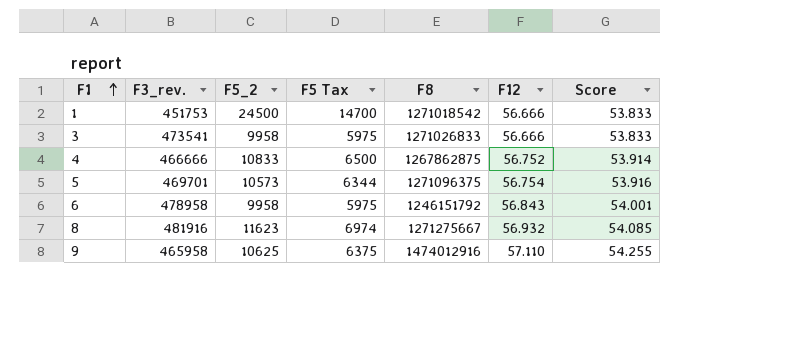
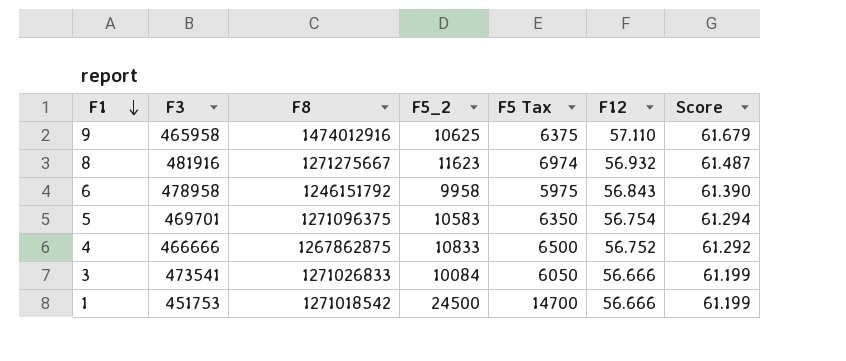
row order: F1 ascending -> F1 descending
column name: F3_rev. -> F3
column F8 | position: 5 -> 3
column Score | formula: [F12] * 0.95 -> [F12] * 1.08
5 | F5_2: 10573 -> 10583
5 | F5 Tax: 6344 -> 6350
3 | F5_2: 9958 -> 10084
3 | F5 Tax: 5975 -> 6050

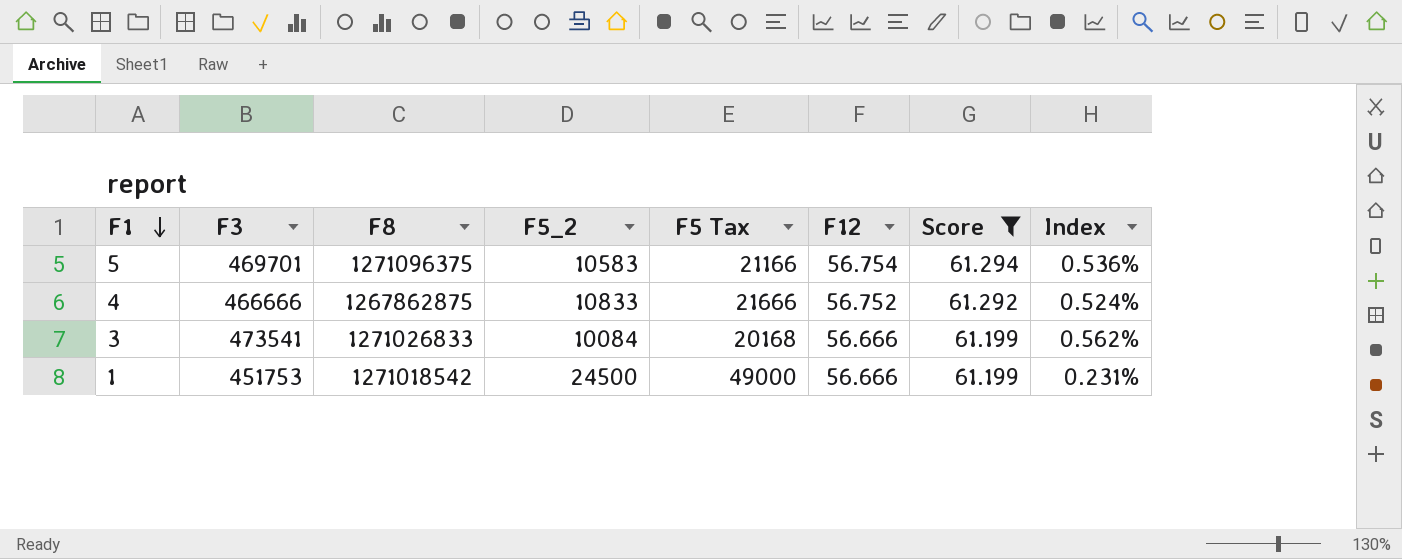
filter: none -> Score <= 61.294
column F5 Tax | formula: [F5_2] * 0.6 -> [F5_2] * 2
column Index | formula: none -> [F12] / [F5_2]

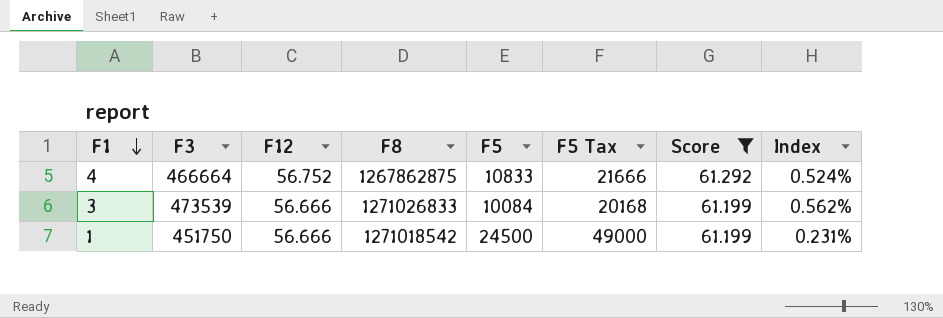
column F12 | position: 6 -> 3
column name: F5_2 -> F5
row 5: 469701 | 1271096375 | 10583 | 21166 | 56.754 | 61.294 | 0.536% -> none
4 | F3: 466666 -> 466664
3 | F3: 473541 -> 473539
1 | F3: 451753 -> 451750

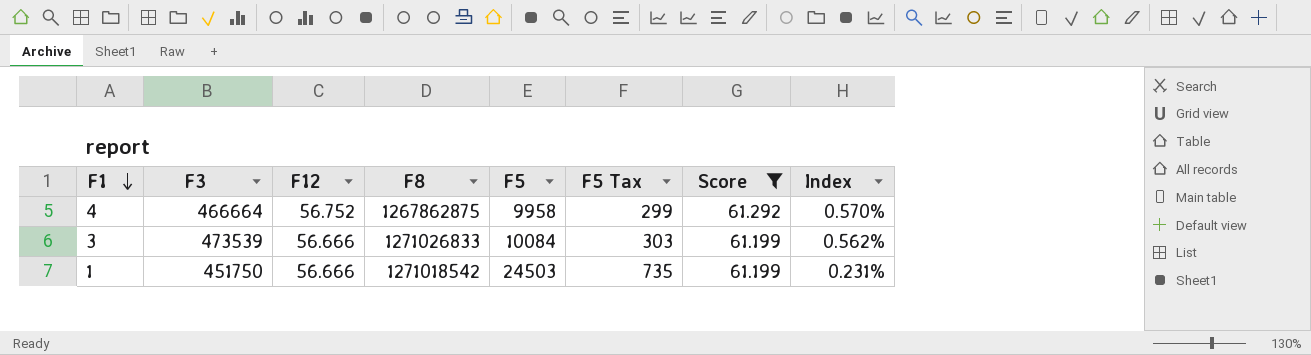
column F5 Tax | formula: [F5] * 2 -> [F5] * 0.03
4 | F5: 10833 -> 9958
4 | Index: 0.524% -> 0.570%
1 | F5: 24500 -> 24503

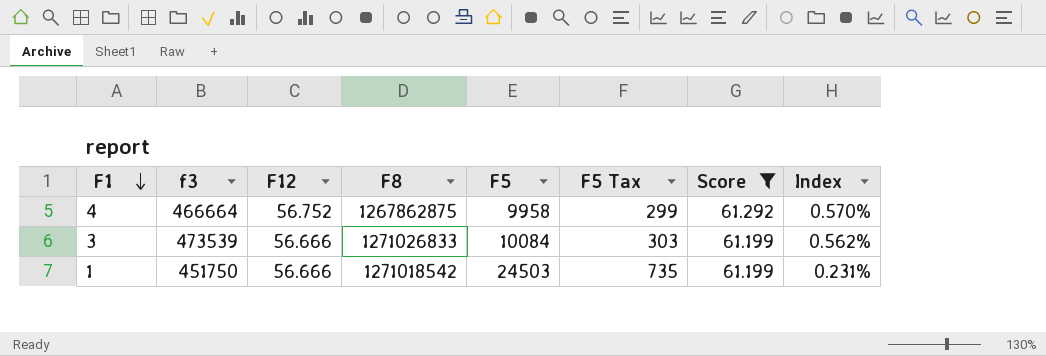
column name: F3 -> f3

